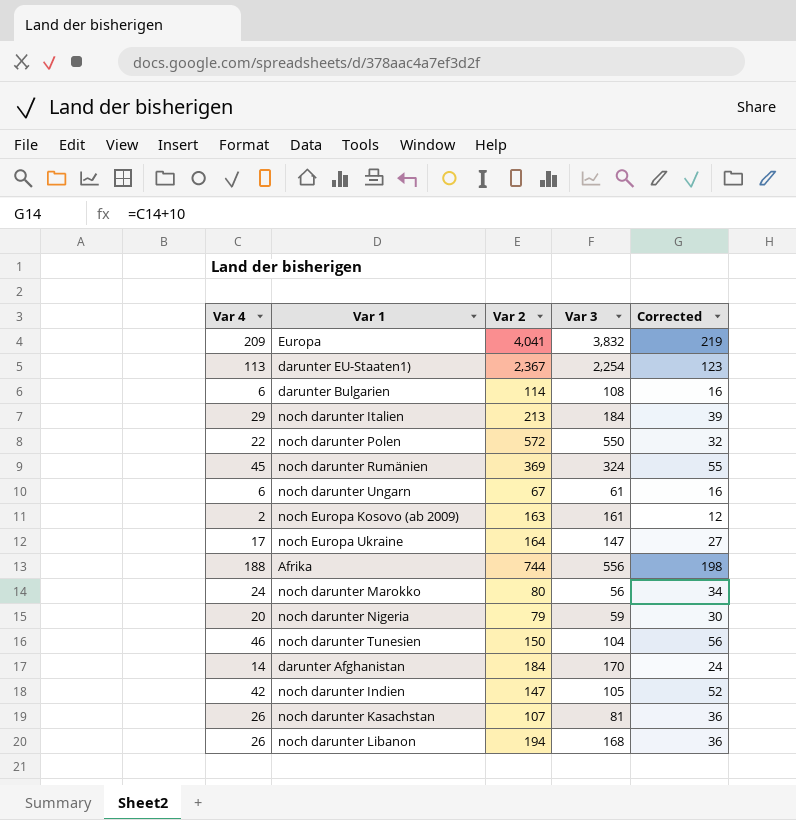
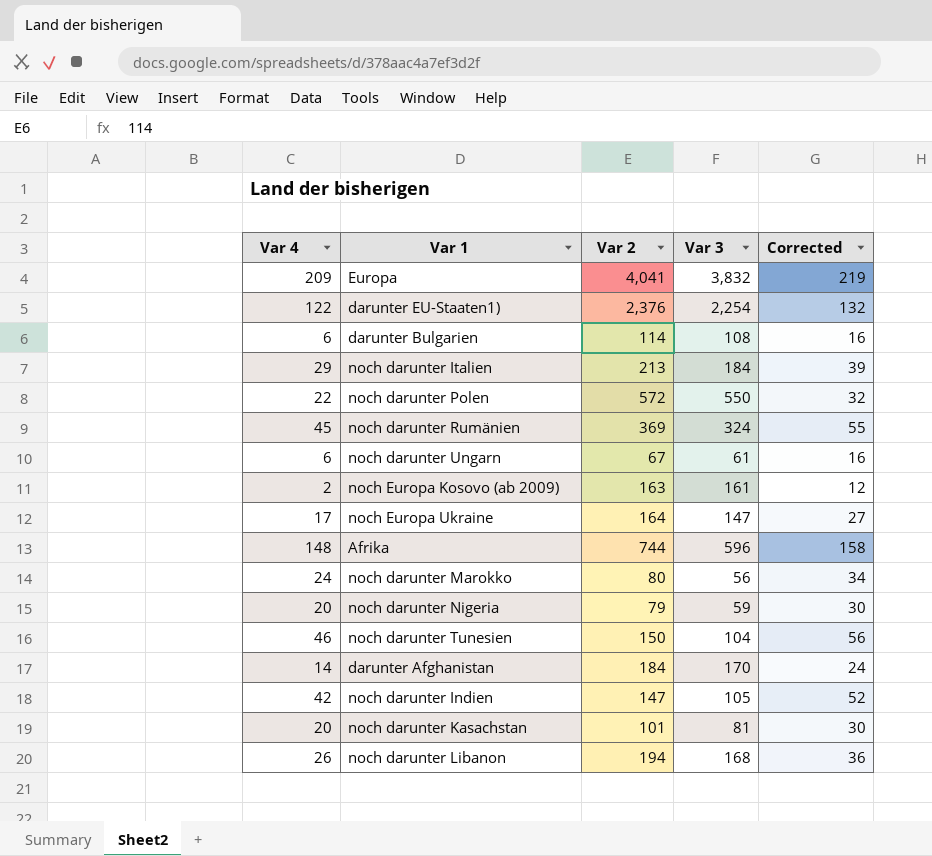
darunter EU-Staaten1) | Var 4: 113 -> 122
darunter EU-Staaten1) | Var 2: 2,367 -> 2,376
darunter EU-Staaten1) | Corrected: 123 -> 132
Afrika | Var 4: 188 -> 148
Afrika | Var 3: 556 -> 596
Afrika | Corrected: 198 -> 158
noch darunter Kasachstan | Var 4: 26 -> 20
noch darunter Kasachstan | Var 2: 107 -> 101
noch darunter Kasachstan | Corrected: 36 -> 30

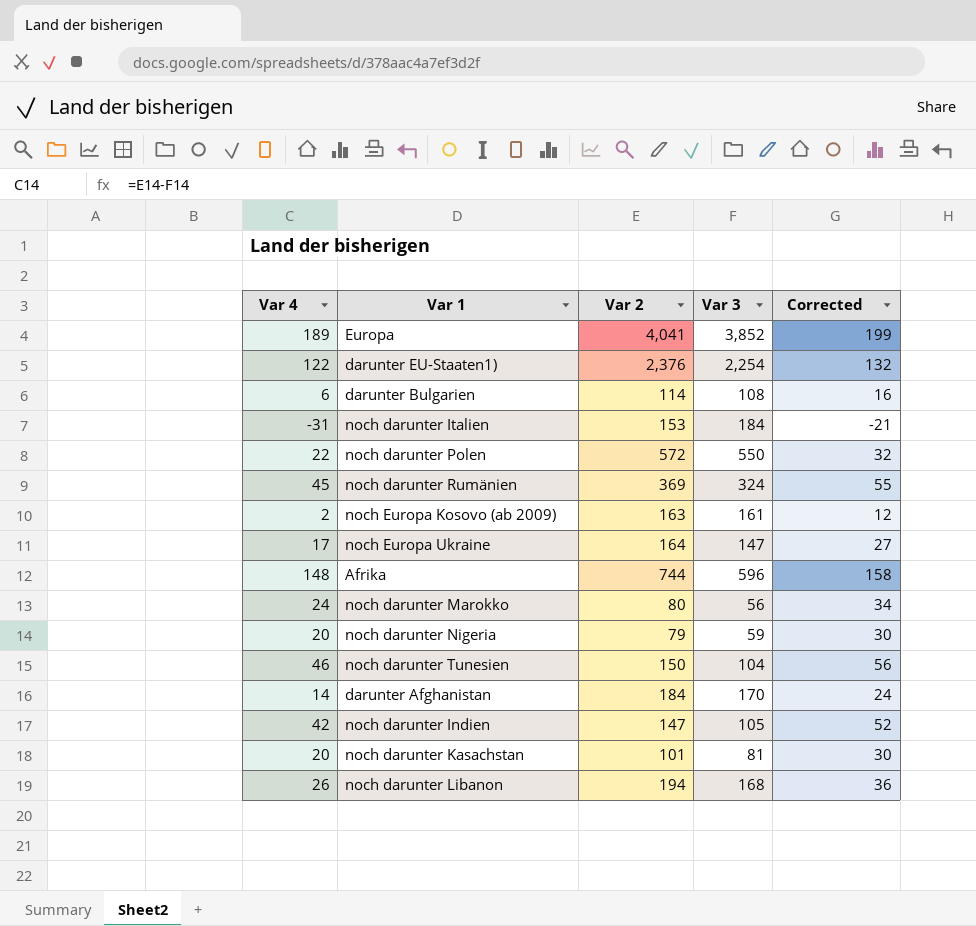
row noch darunter Ungarn: 6 | 67 | 61 | 16 -> none
Europa | Var 4: 209 -> 189
Europa | Var 3: 3,832 -> 3,852
Europa | Corrected: 219 -> 199
noch darunter Italien | Var 4: 29 -> -31
noch darunter Italien | Var 2: 213 -> 153
noch darunter Italien | Corrected: 39 -> -21

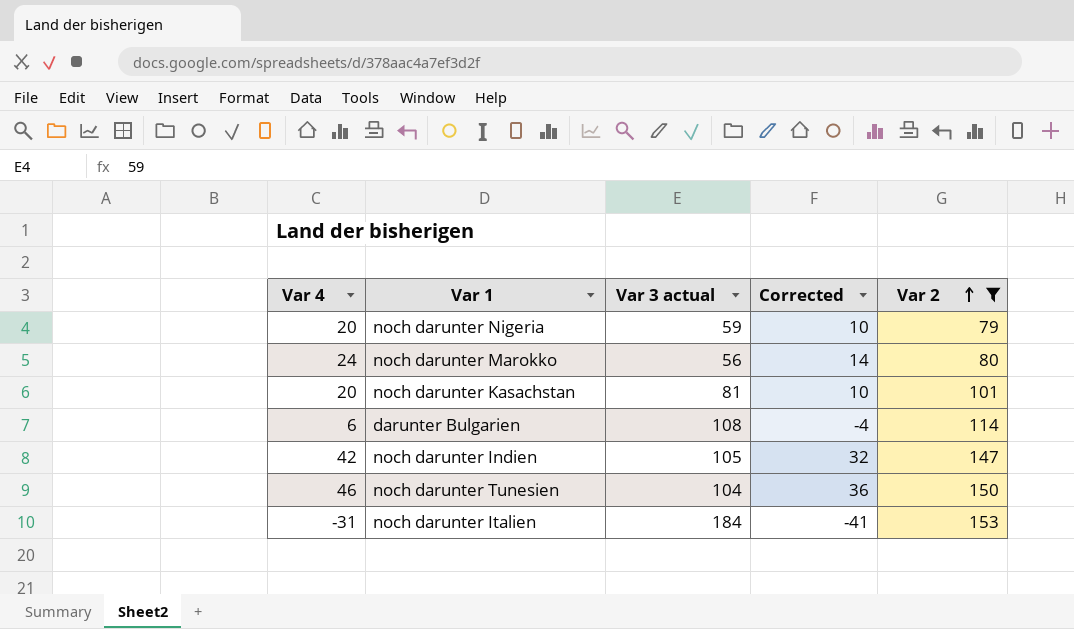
filter: none -> Var 2 <= 153
row order: none -> Var 2 ascending
column name: Var 3 -> Var 3 actual
column Corrected | formula: [Var 4] + 10 -> [Var 4] - 10
column Var 2 | position: 3 -> 5

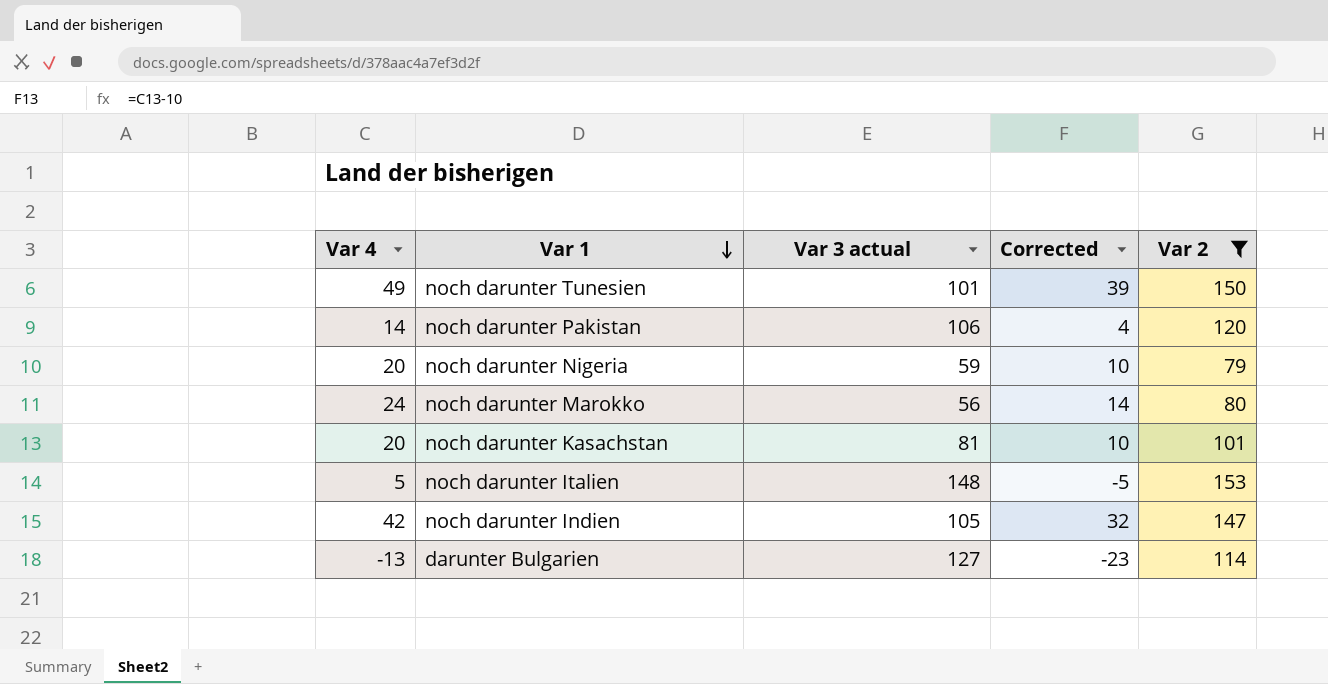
row order: Var 2 ascending -> Var 1 descending
noch darunter Tunesien | Var 4: 46 -> 49
noch darunter Tunesien | Var 3 actual: 104 -> 101
noch darunter Tunesien | Corrected: 36 -> 39
row noch darunter Pakistan: none -> 14 | 106 | 4 | 120
noch darunter Italien | Var 4: -31 -> 5
noch darunter Italien | Var 3 actual: 184 -> 148
noch darunter Italien | Corrected: -41 -> -5
darunter Bulgarien | Var 4: 6 -> -13
darunter Bulgarien | Var 3 actual: 108 -> 127
darunter Bulgarien | Corrected: -4 -> -23

